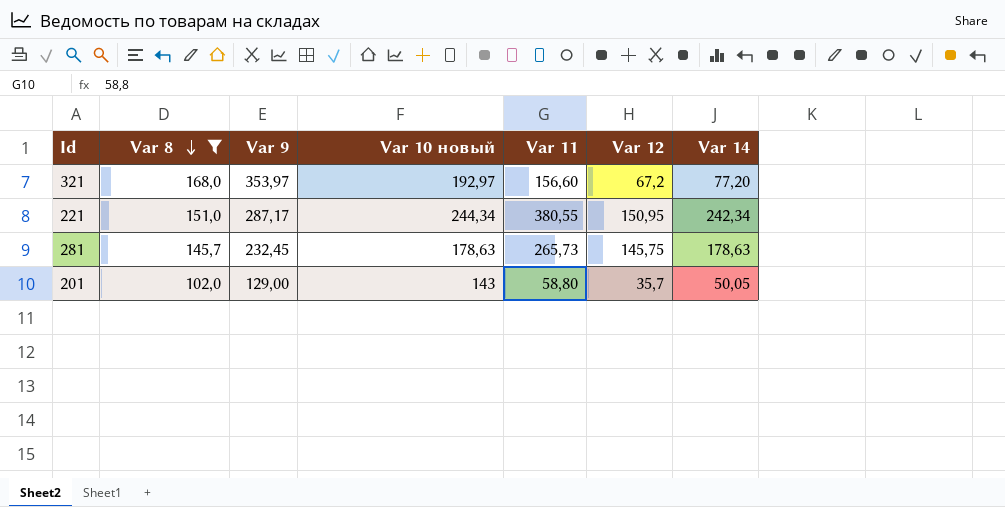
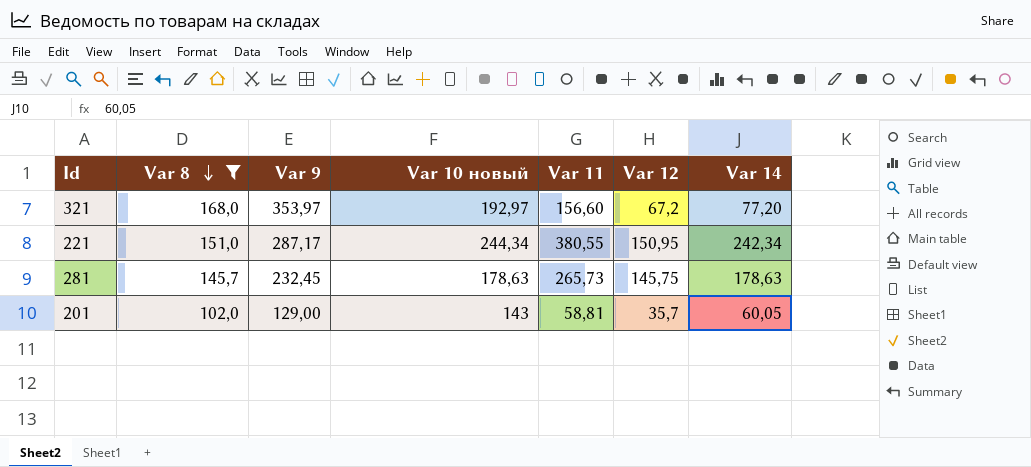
201 | Var 11: 58,80 -> 58,81
201 | Var 14: 50,05 -> 60,05

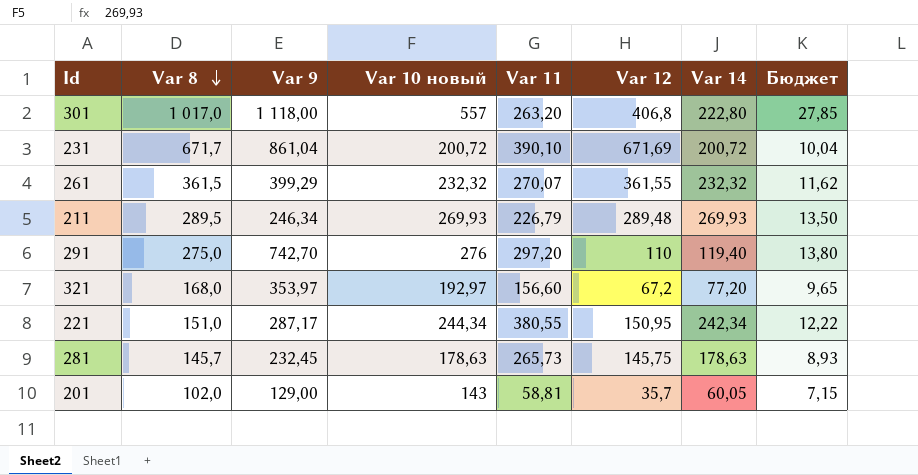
filter: Var 8 <= 168,0 -> none
column Бюджет | formula: none -> [Var 10 новый] * 0,05

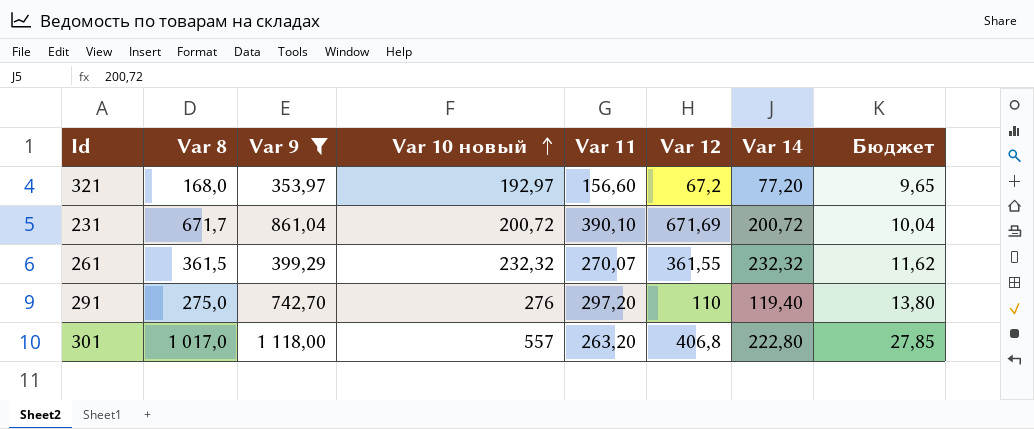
filter: none -> Var 9 >= 353,97
row order: Var 8 descending -> Var 10 новый ascending

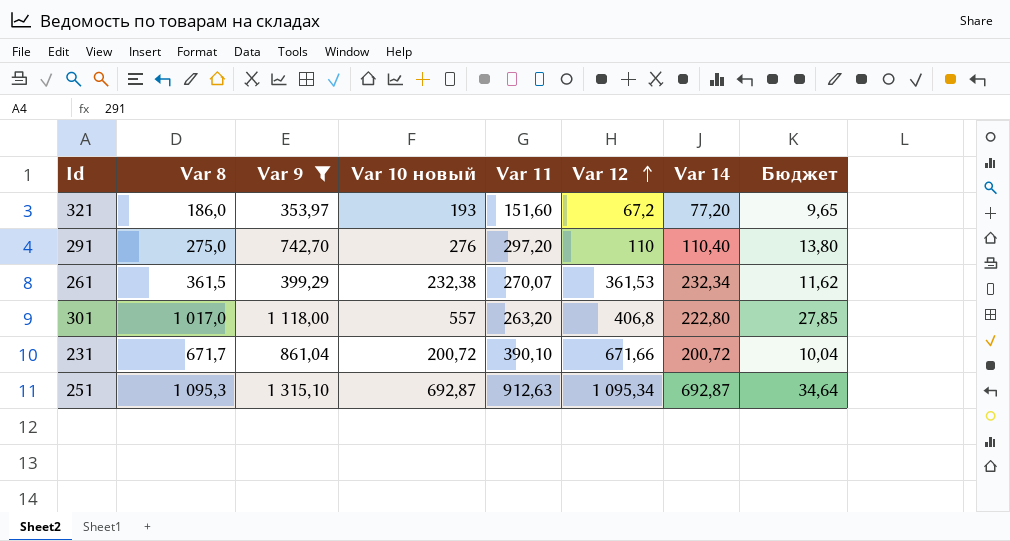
row order: Var 10 новый ascending -> Var 12 ascending
321 | Var 8: 168,0 -> 186,0
321 | Var 10 новый: 192,97 -> 193
321 | Var 11: 156,60 -> 151,60
291 | Var 14: 119,40 -> 110,40
261 | Var 10 новый: 232,32 -> 232,38
261 | Var 12: 361,55 -> 361,53
261 | Var 14: 232,32 -> 232,34
231 | Var 12: 671,69 -> 671,66
row 251: none -> 1 095,3 | 1 315,10 | 692,87 | 912,63 | 1 095,34 | 692,87 | 34,64

